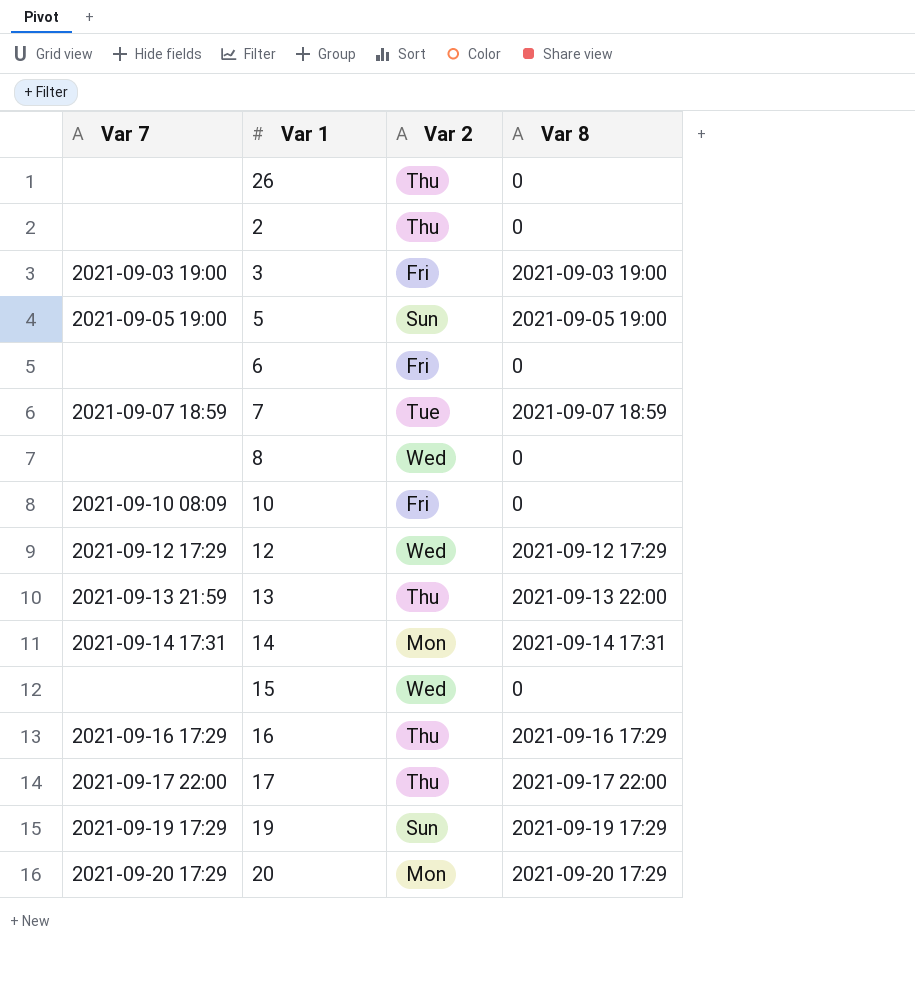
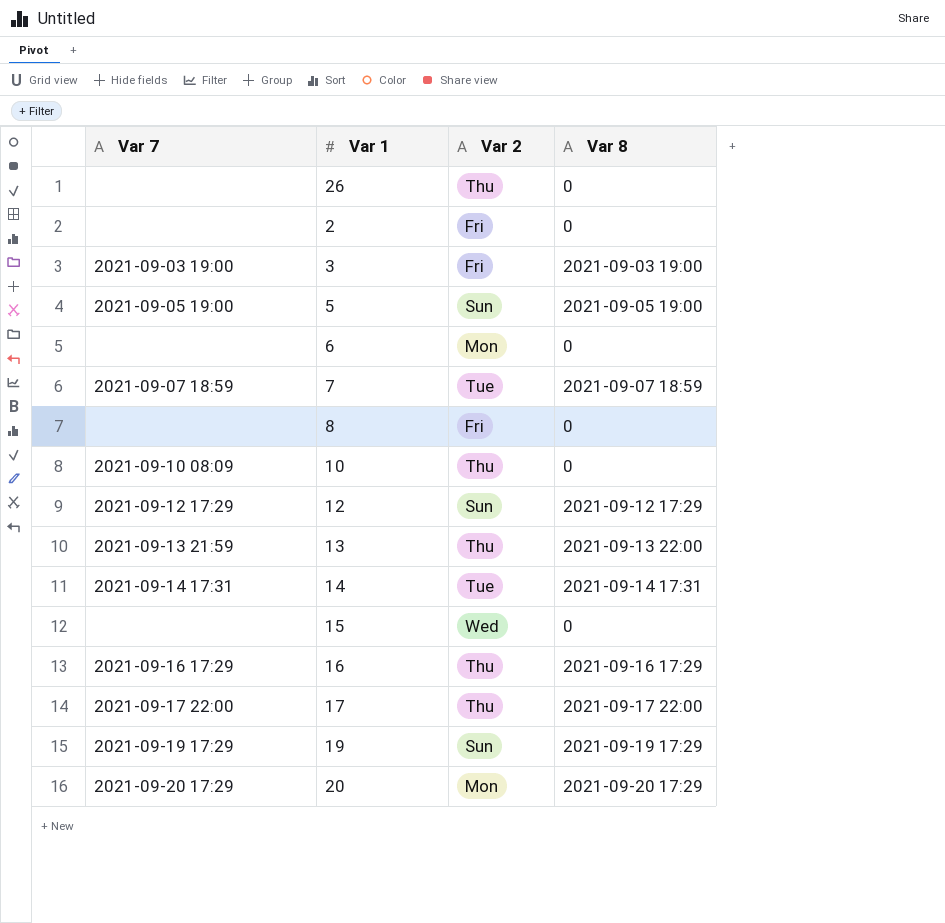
2 | Var 2: Thu -> Fri
6 | Var 2: Fri -> Mon
8 | Var 2: Wed -> Fri
10 | Var 2: Fri -> Thu
12 | Var 2: Wed -> Sun
14 | Var 2: Mon -> Tue

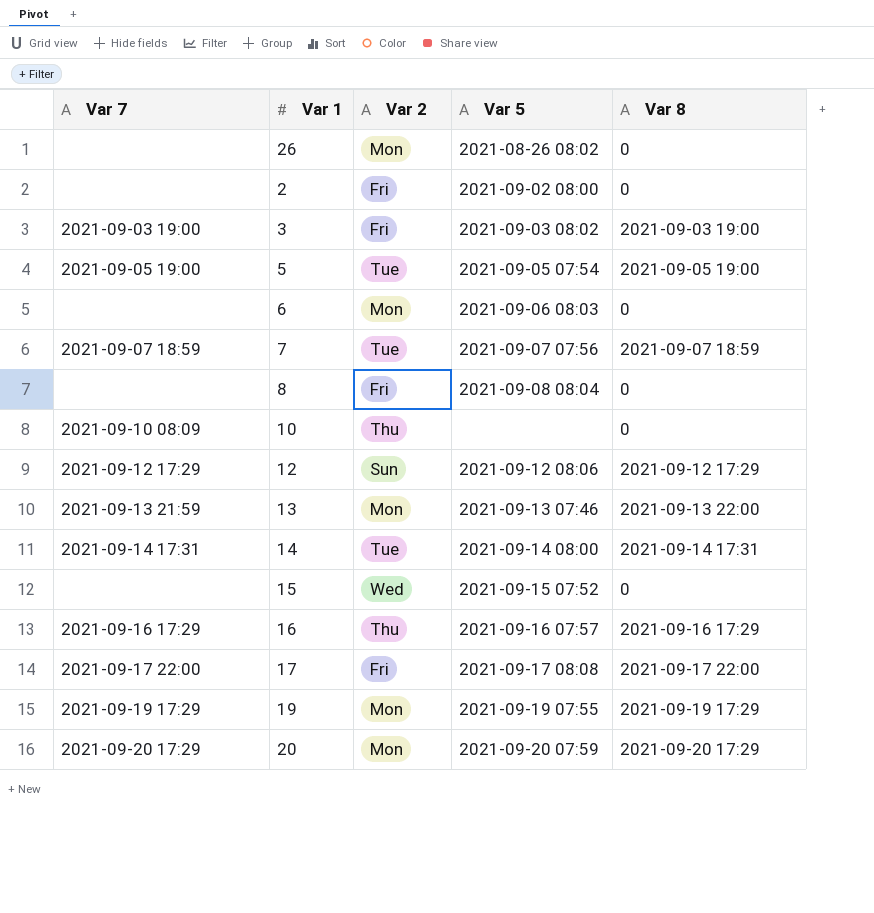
column Var 5 | position: none -> 4
26 | Var 2: Thu -> Mon
5 | Var 2: Sun -> Tue
13 | Var 2: Thu -> Mon
17 | Var 2: Thu -> Fri
19 | Var 2: Sun -> Mon

